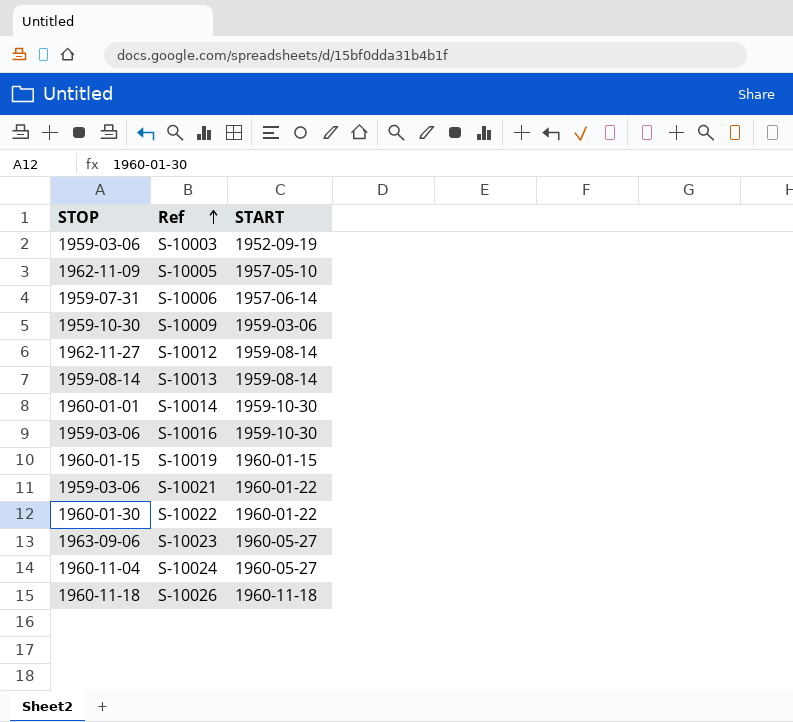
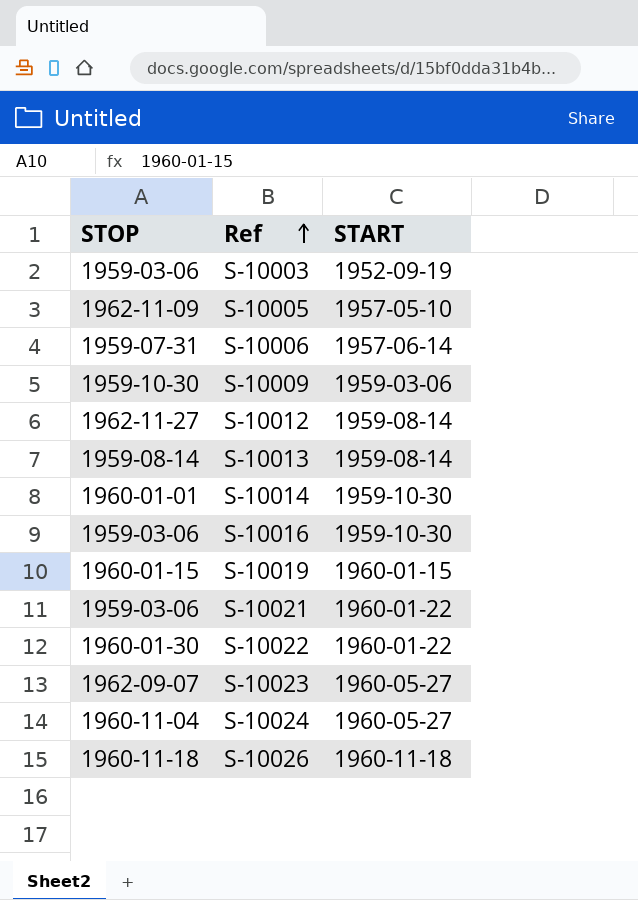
S-10023 | STOP: 1963-09-06 -> 1962-09-07

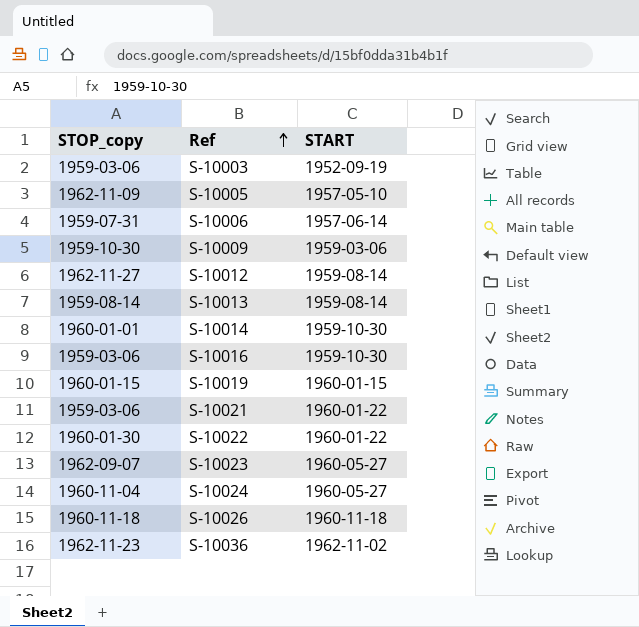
column name: STOP -> STOP_copy
row S-10036: none -> 1962-11-23 | 1962-11-02

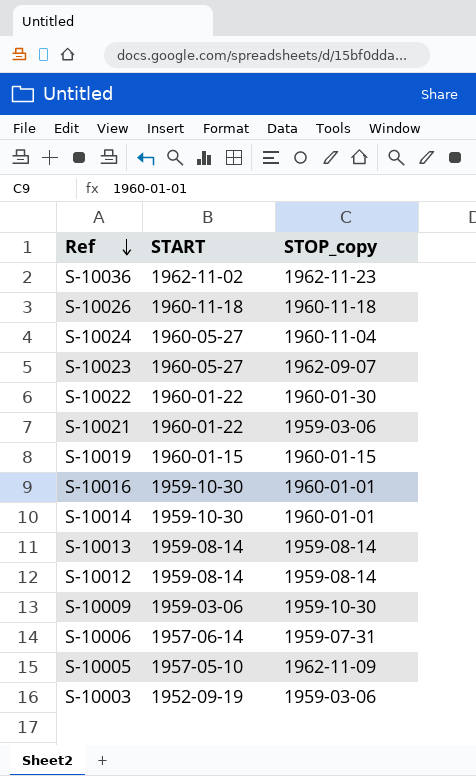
row order: Ref ascending -> Ref descending
column STOP_copy | position: 1 -> 3
S-10016 | STOP_copy: 1959-03-06 -> 1960-01-01
S-10012 | STOP_copy: 1962-11-27 -> 1959-08-14

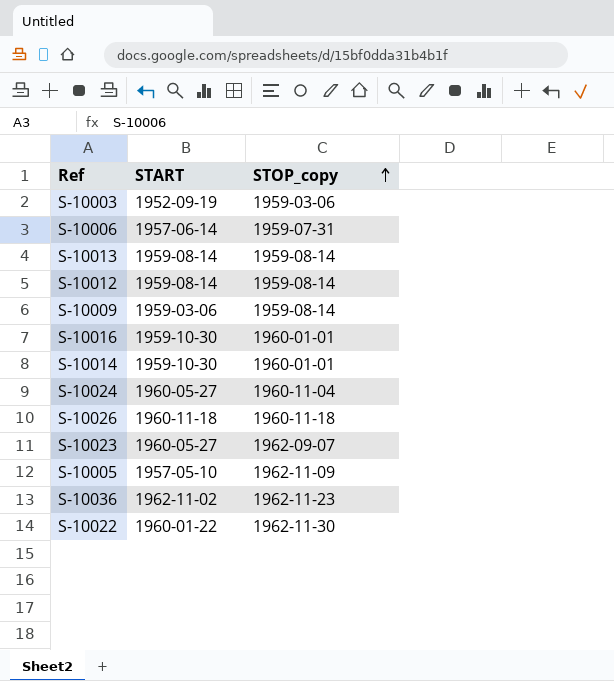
row order: Ref descending -> STOP_copy ascending
row S-10021: 1960-01-22 | 1959-03-06 -> none
row S-10019: 1960-01-15 | 1960-01-15 -> none
S-10009 | STOP_copy: 1959-10-30 -> 1959-08-14
S-10022 | STOP_copy: 1960-01-30 -> 1962-11-30

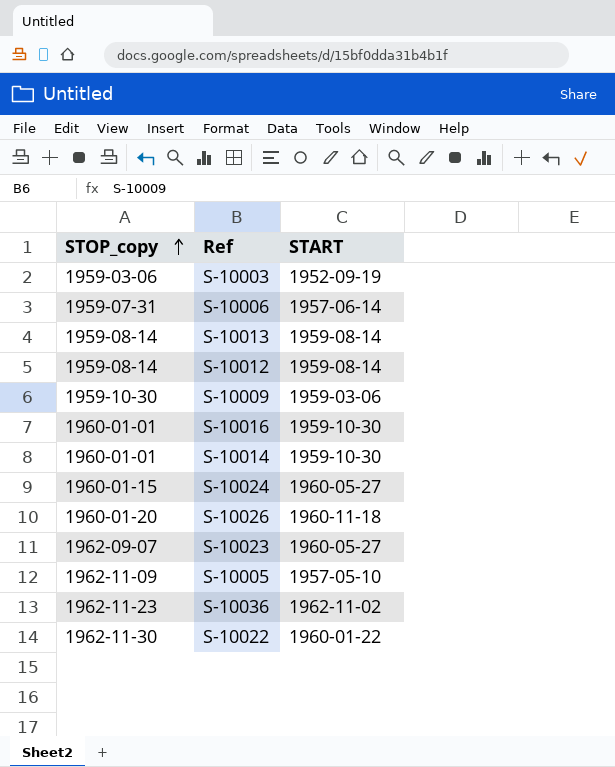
column STOP_copy | position: 3 -> 1
S-10009 | STOP_copy: 1959-08-14 -> 1959-10-30
S-10024 | STOP_copy: 1960-11-04 -> 1960-01-15
S-10026 | STOP_copy: 1960-11-18 -> 1960-01-20

